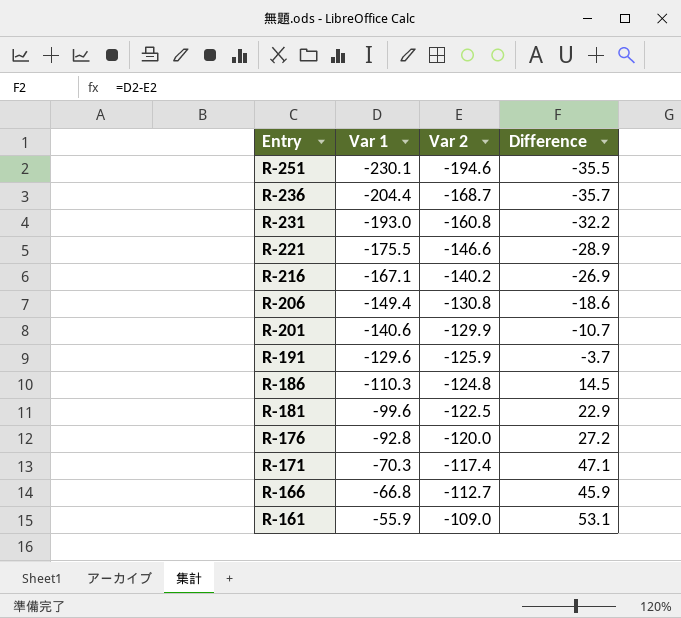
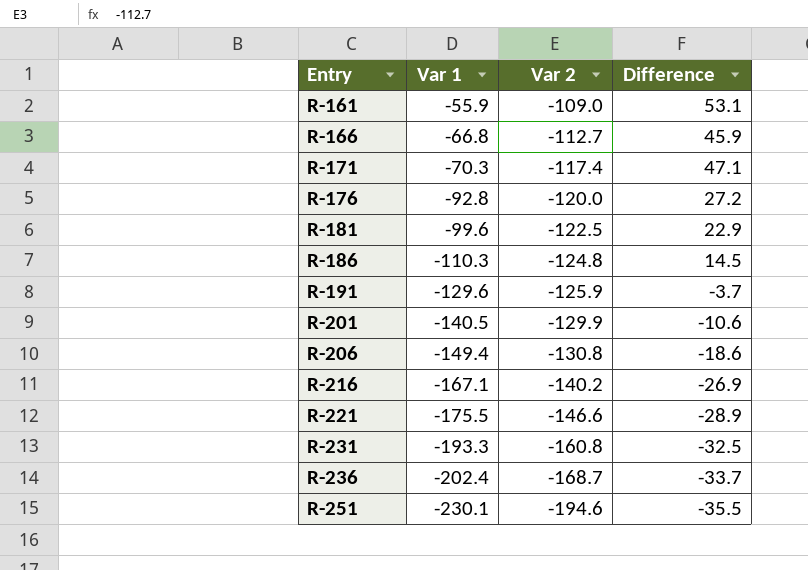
row order: Entry descending -> Entry ascending
R-201 | Var 1: -140.6 -> -140.5
R-201 | Difference: -10.7 -> -10.6
R-231 | Var 1: -193.0 -> -193.3
R-231 | Difference: -32.2 -> -32.5
R-236 | Var 1: -204.4 -> -202.4
R-236 | Difference: -35.7 -> -33.7

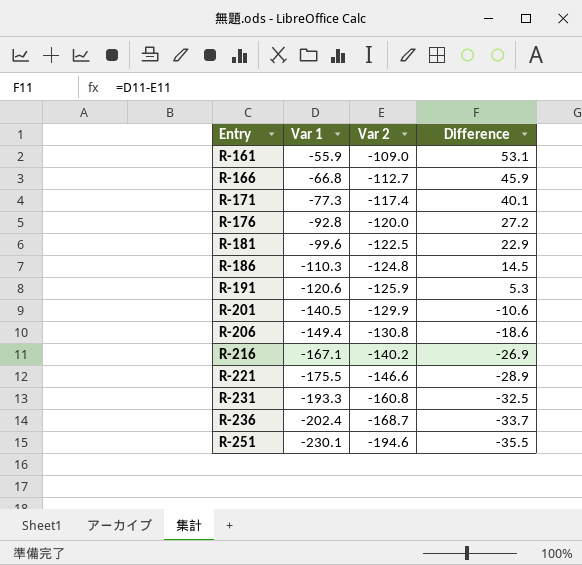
R-171 | Var 1: -70.3 -> -77.3
R-171 | Difference: 47.1 -> 40.1
R-191 | Var 1: -129.6 -> -120.6
R-191 | Difference: -3.7 -> 5.3

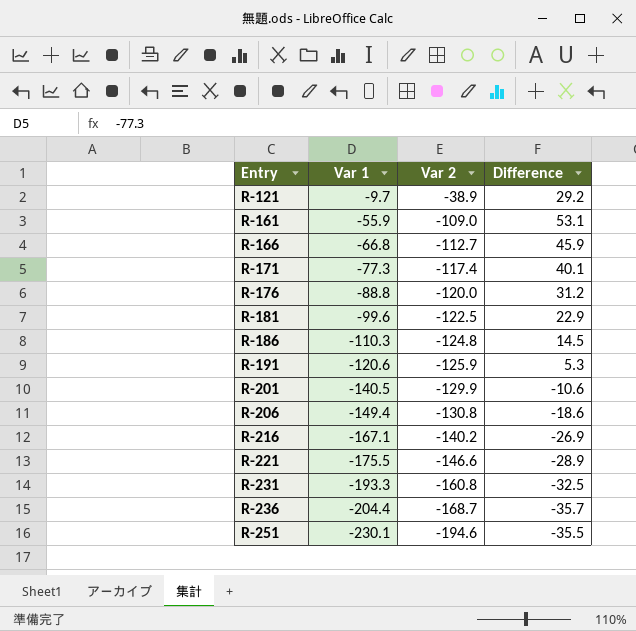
row R-121: none -> -9.7 | -38.9 | 29.2
R-176 | Var 1: -92.8 -> -88.8
R-176 | Difference: 27.2 -> 31.2
R-236 | Var 1: -202.4 -> -204.4
R-236 | Difference: -33.7 -> -35.7

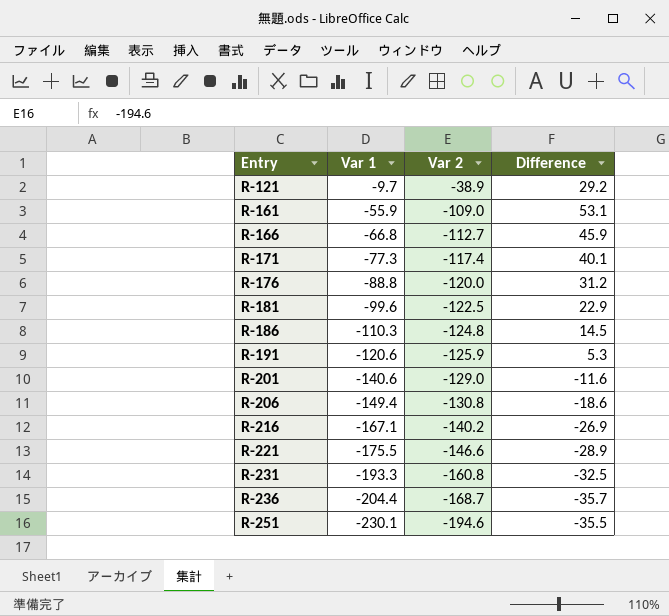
R-201 | Var 1: -140.5 -> -140.6
R-201 | Var 2: -129.9 -> -129.0
R-201 | Difference: -10.6 -> -11.6

